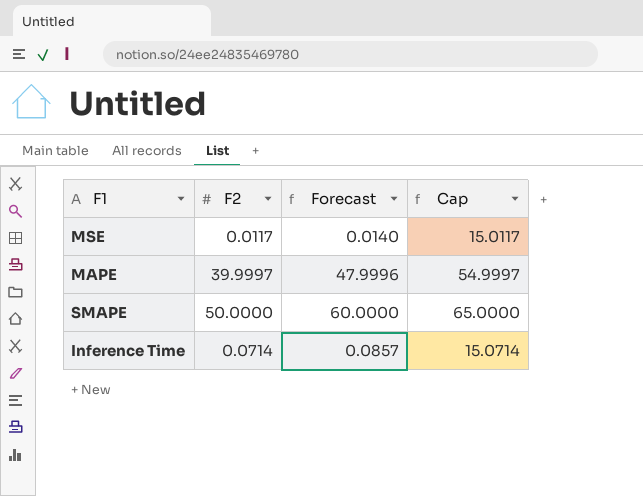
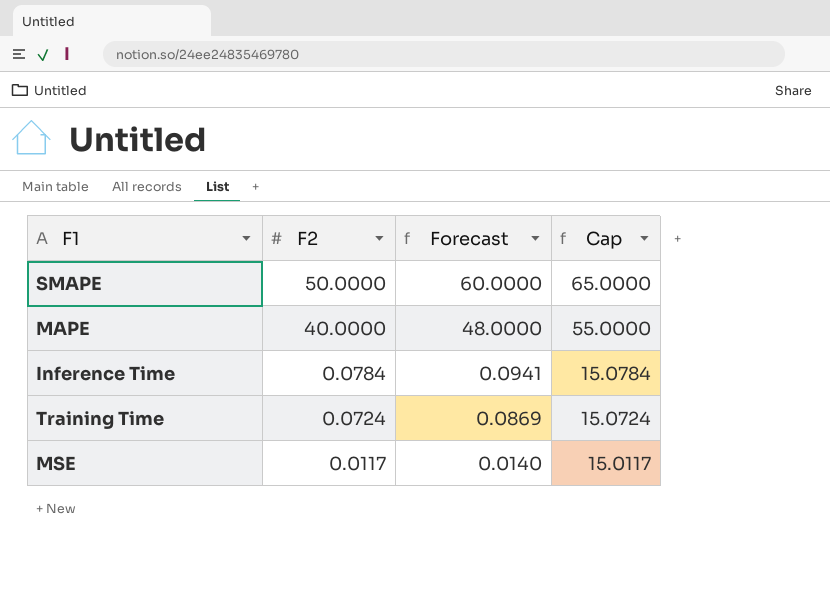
row order: none -> F2 descending
MAPE | F2: 39.9997 -> 40.0000
MAPE | Forecast: 47.9996 -> 48.0000
MAPE | Cap: 54.9997 -> 55.0000
Inference Time | F2: 0.0714 -> 0.0784
Inference Time | Forecast: 0.0857 -> 0.0941
Inference Time | Cap: 15.0714 -> 15.0784
row Training Time: none -> 0.0724 | 0.0869 | 15.0724

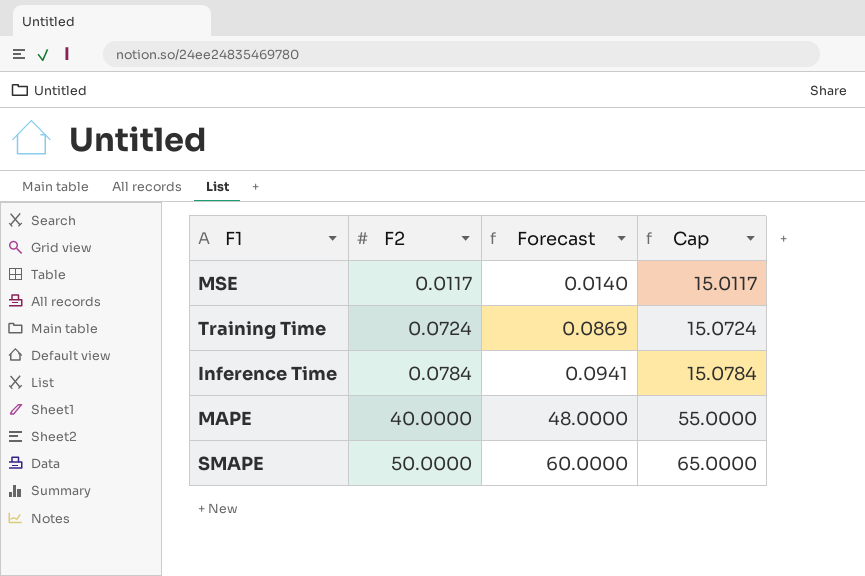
row order: F2 descending -> F2 ascending

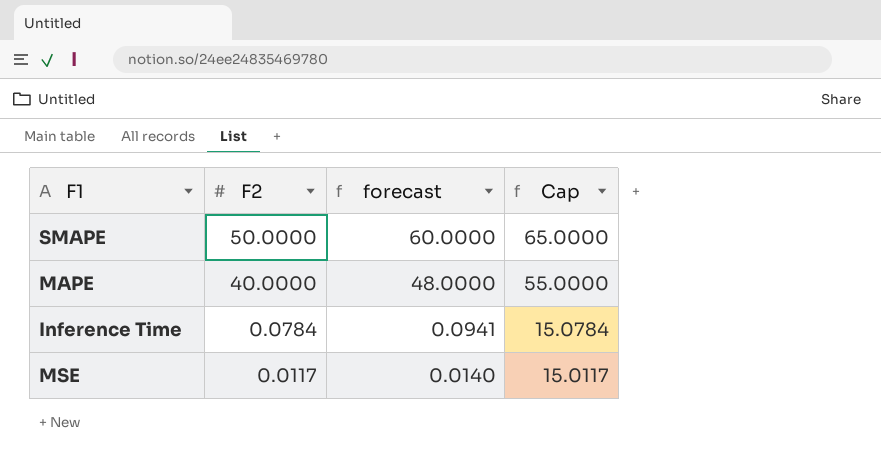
row order: F2 ascending -> F2 descending
column name: Forecast -> forecast
row Training Time: 0.0724 | 0.0869 | 15.0724 -> none

